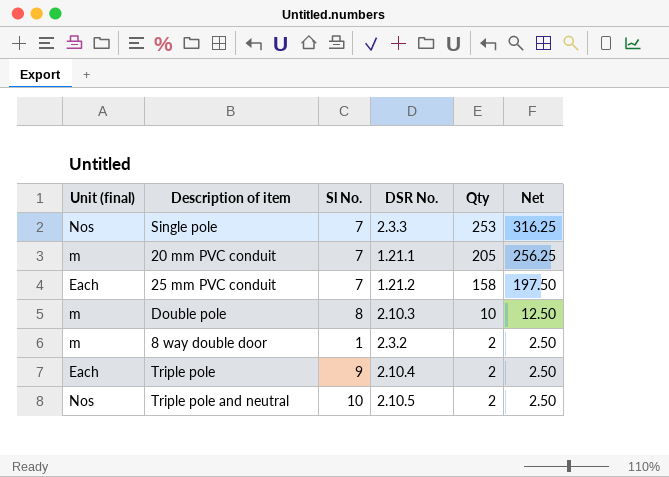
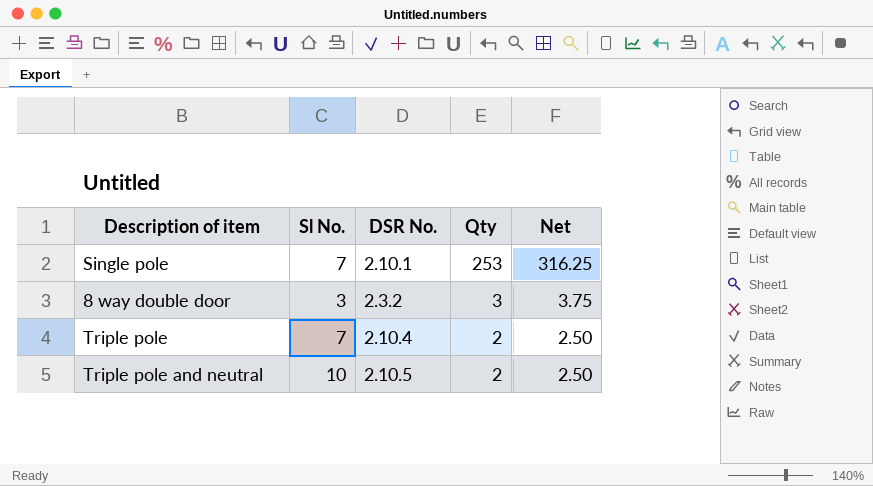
column Unit (final) | position: 1 -> none
row 20 mm PVC conduit: m | 7 | 1.21.1 | 205 | 256.25 -> none
row 25 mm PVC conduit: Each | 7 | 1.21.2 | 158 | 197.50 -> none
row Double pole: m | 8 | 2.10.3 | 10 | 12.50 -> none
Single pole | DSR No.: 2.3.3 -> 2.10.1
8 way double door | Sl No.: 1 -> 3
8 way double door | Qty: 2 -> 3
8 way double door | Net: 2.50 -> 3.75
Triple pole | Sl No.: 9 -> 7

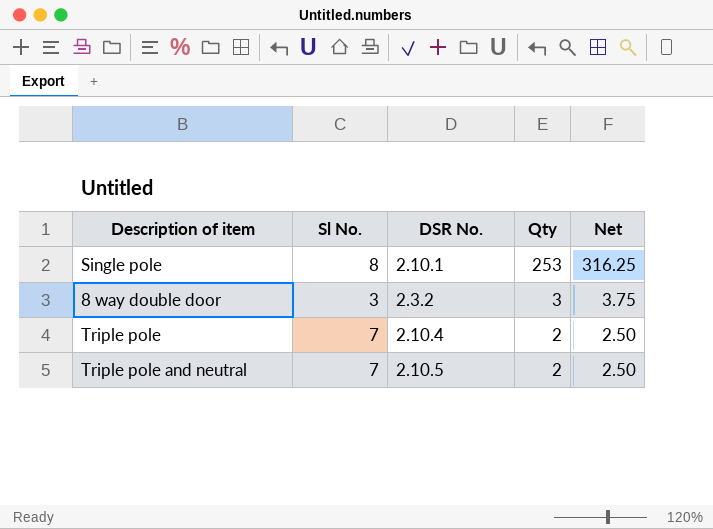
Single pole | Sl No.: 7 -> 8
Triple pole and neutral | Sl No.: 10 -> 7

